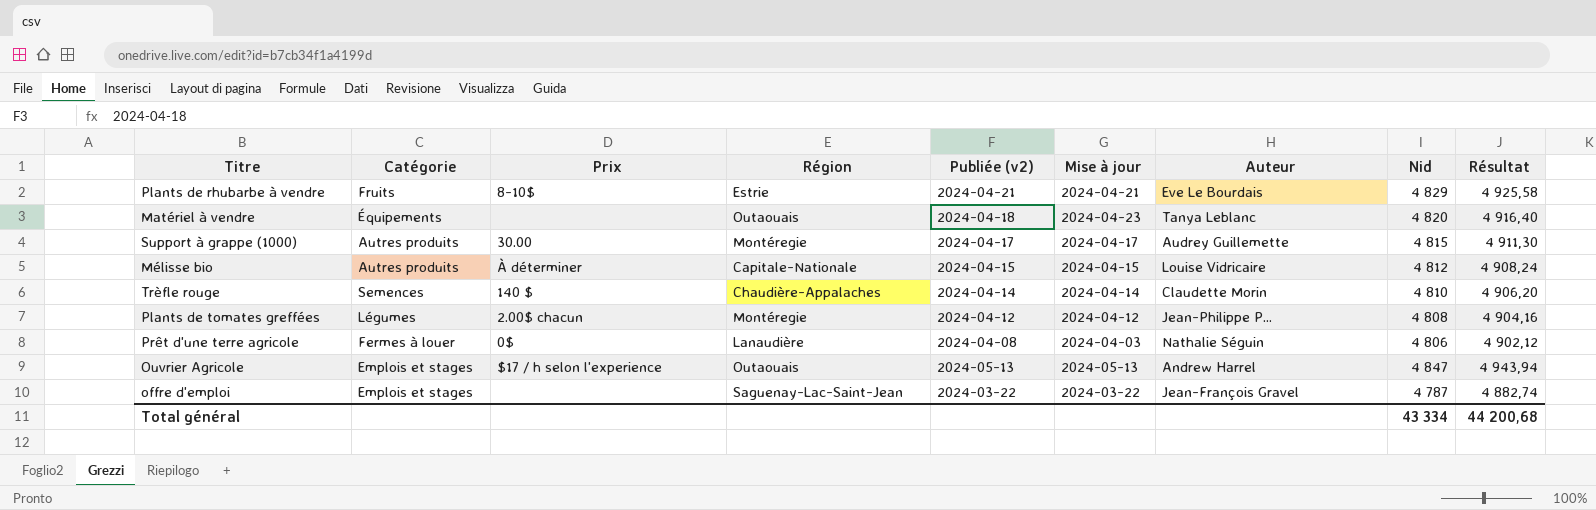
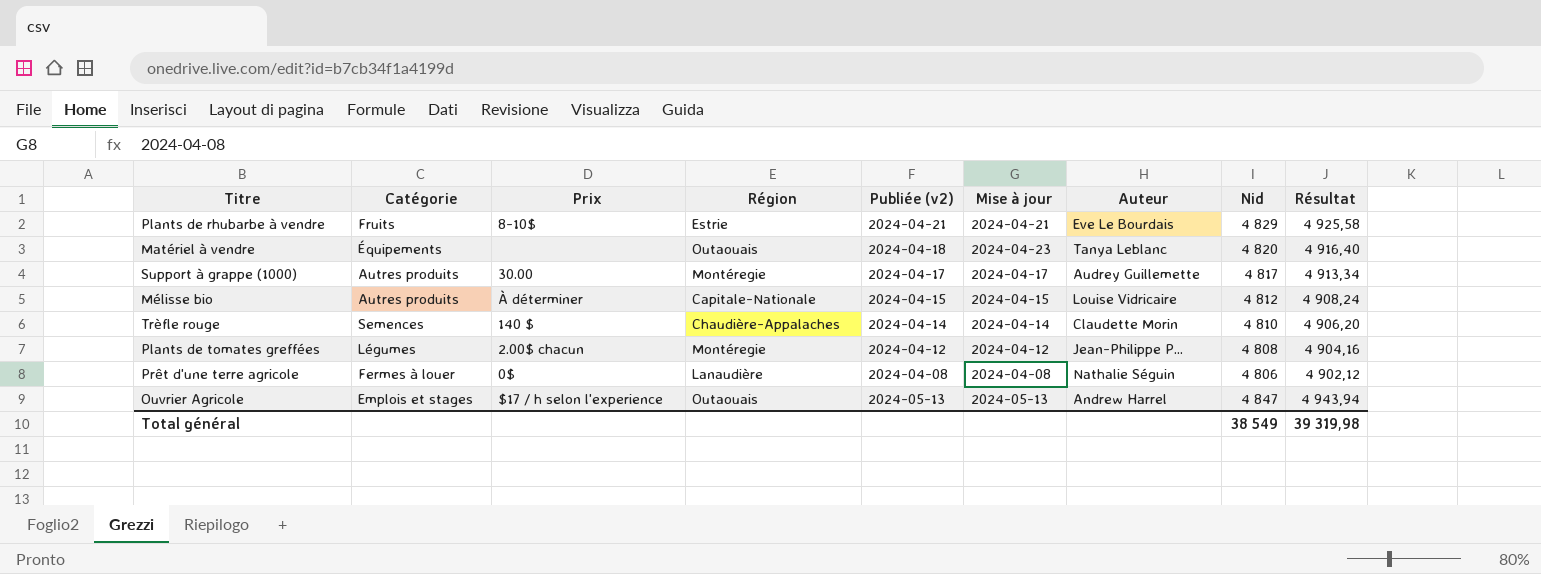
row offre d'emploi: Emplois et stages | none | Saguenay-Lac-Saint-Jean | 2024-03-22 | 2024-03-22 | Jean-François Gravel | 4 787 | 4 882,74 -> none
Support à grappe (1000) | Nid: 4 815 -> 4 817
Support à grappe (1000) | Résultat: 4 911,30 -> 4 913,34
Prêt d'une terre agricole | Mise à jour: 2024-04-03 -> 2024-04-08
Total général | Nid: 43 334 -> 38 549
Total général | Résultat: 44 200,68 -> 39 319,98

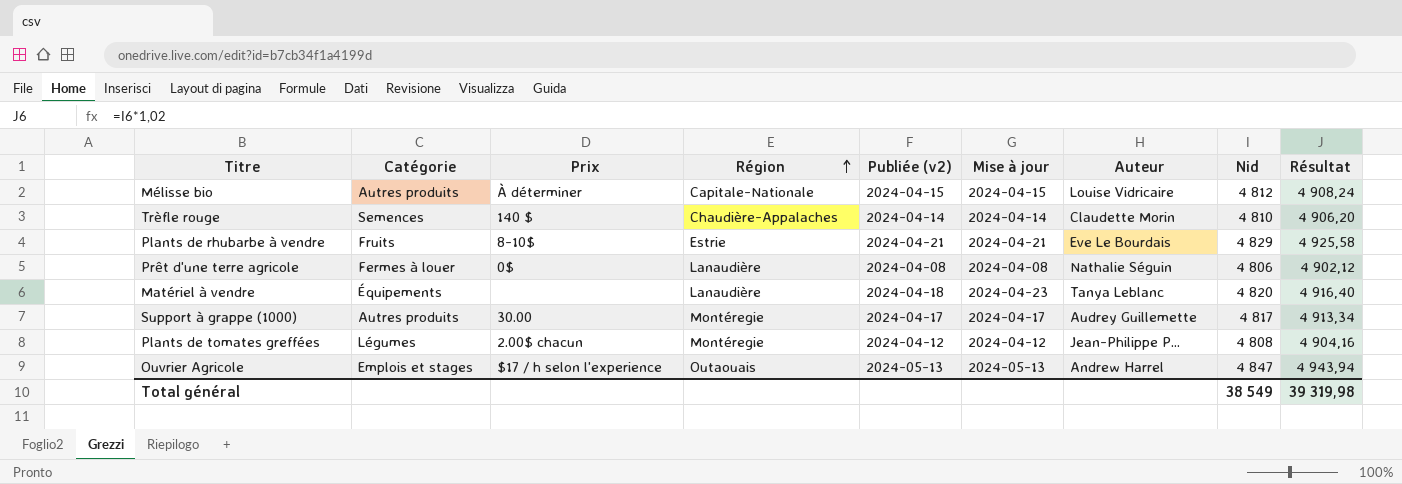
row order: none -> Région ascending
Matériel à vendre | Région: Outaouais -> Lanaudière

